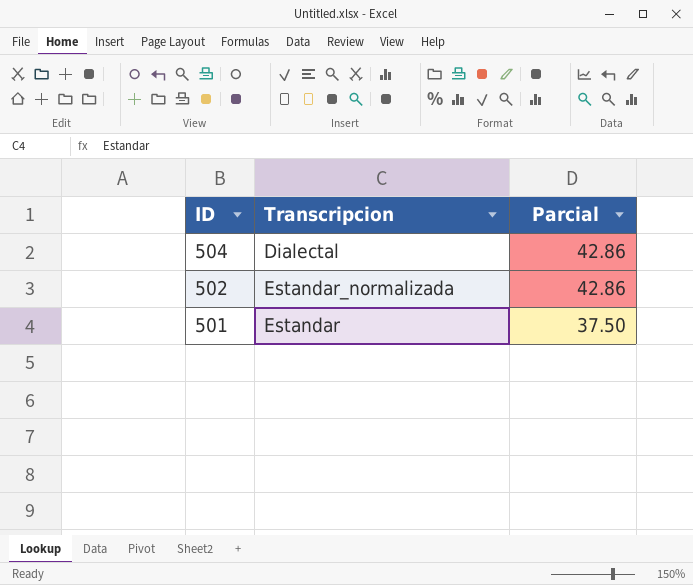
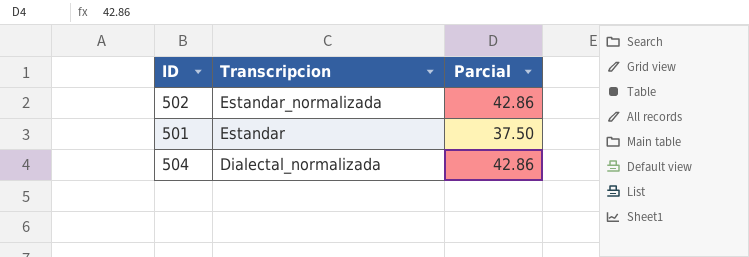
row order: ID descending -> Transcripcion descending
504 | Transcripcion: Dialectal -> Dialectal_normalizada

